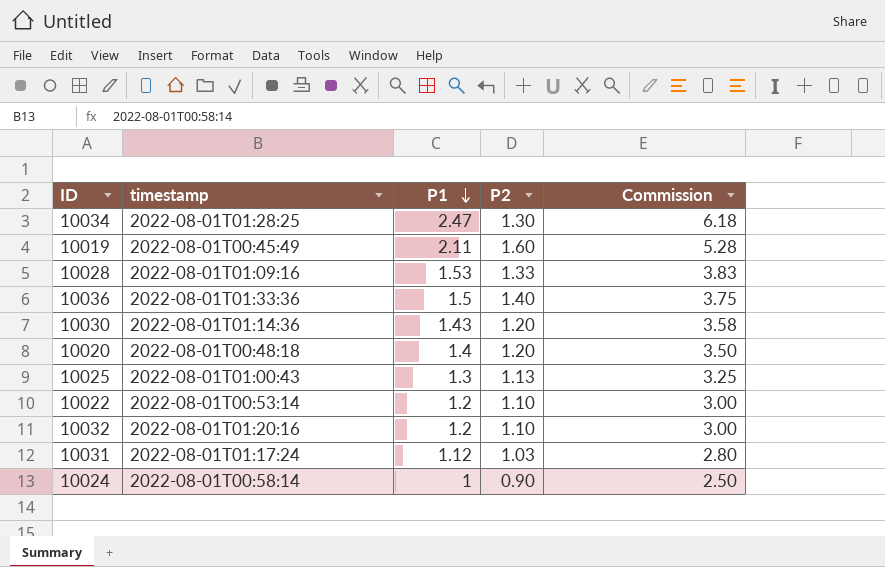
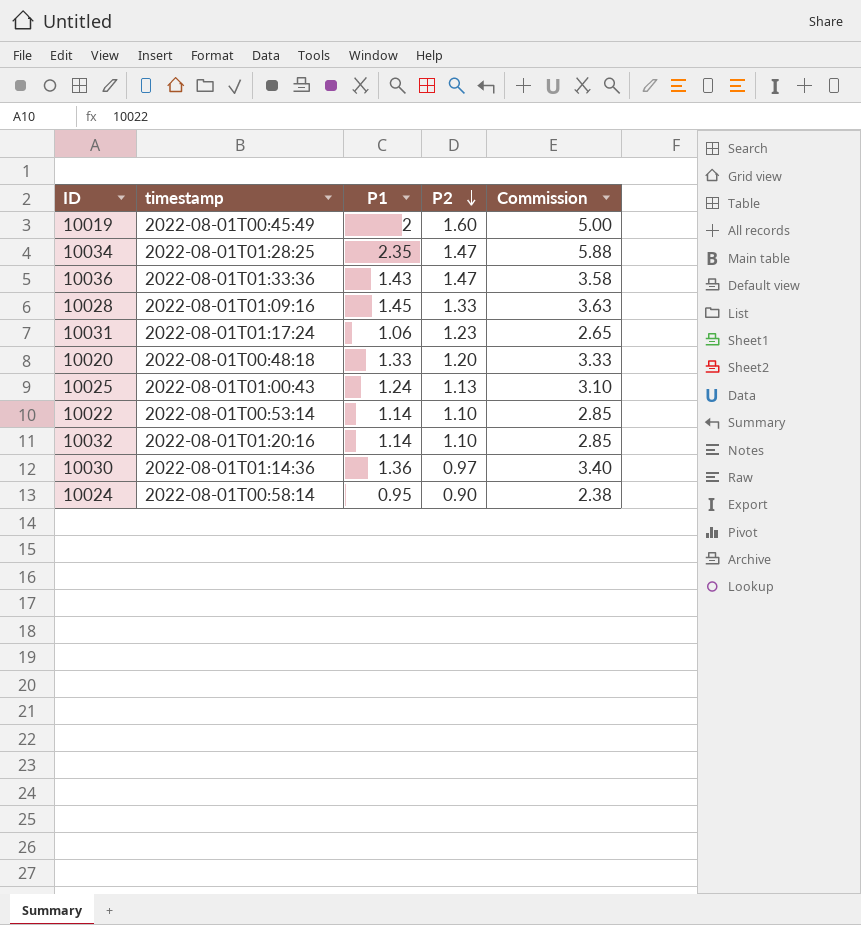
row order: P1 descending -> P2 descending
10019 | P1: 2.11 -> 2
10019 | Commission: 5.28 -> 5.00
10034 | P1: 2.47 -> 2.35
10034 | P2: 1.30 -> 1.47
10034 | Commission: 6.18 -> 5.88
10036 | P1: 1.5 -> 1.43
10036 | P2: 1.40 -> 1.47
10036 | Commission: 3.75 -> 3.58
10028 | P1: 1.53 -> 1.45
10028 | Commission: 3.83 -> 3.63
10031 | P1: 1.12 -> 1.06
10031 | P2: 1.03 -> 1.23
10031 | Commission: 2.80 -> 2.65
10020 | P1: 1.4 -> 1.33
10020 | Commission: 3.50 -> 3.33
10025 | P1: 1.3 -> 1.24
10025 | Commission: 3.25 -> 3.10
10022 | P1: 1.2 -> 1.14
10022 | Commission: 3.00 -> 2.85
10032 | P1: 1.2 -> 1.14
10032 | Commission: 3.00 -> 2.85
10030 | P1: 1.43 -> 1.36
10030 | P2: 1.20 -> 0.97
10030 | Commission: 3.58 -> 3.40
10024 | P1: 1 -> 0.95
10024 | Commission: 2.50 -> 2.38

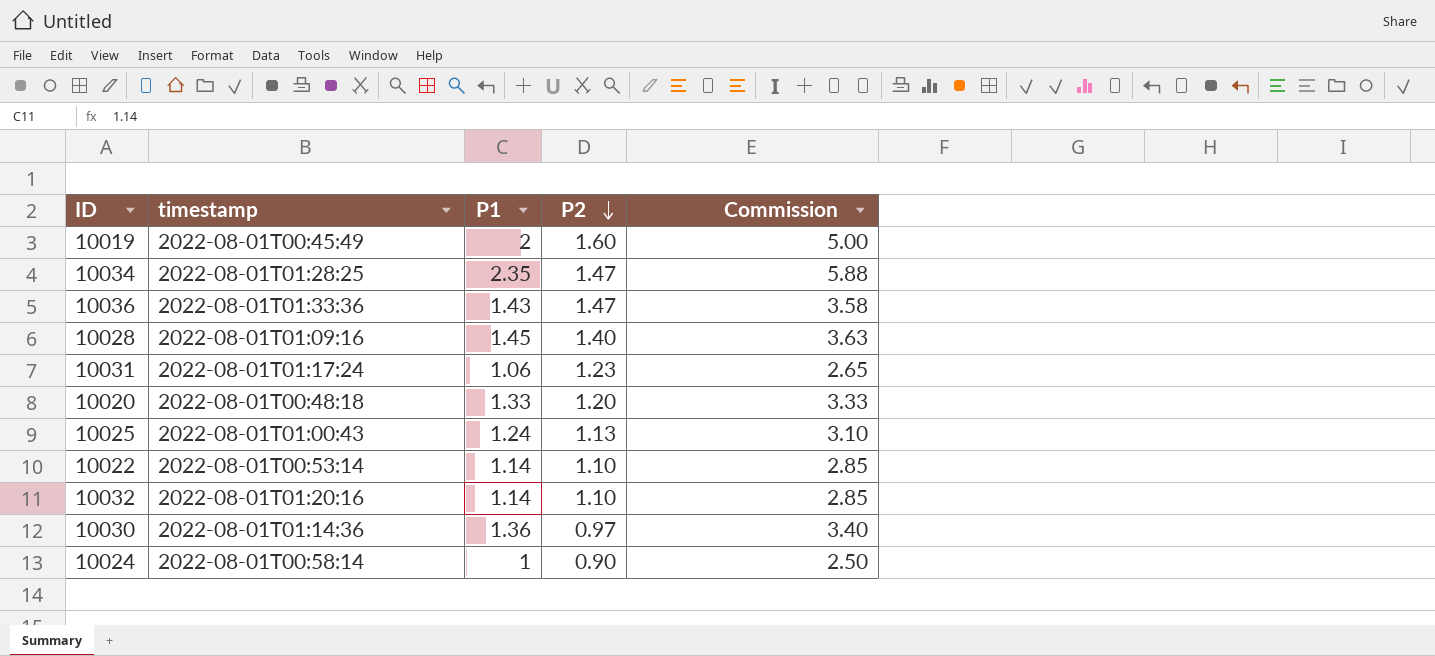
10028 | P2: 1.33 -> 1.40
10024 | P1: 0.95 -> 1
10024 | Commission: 2.38 -> 2.50

